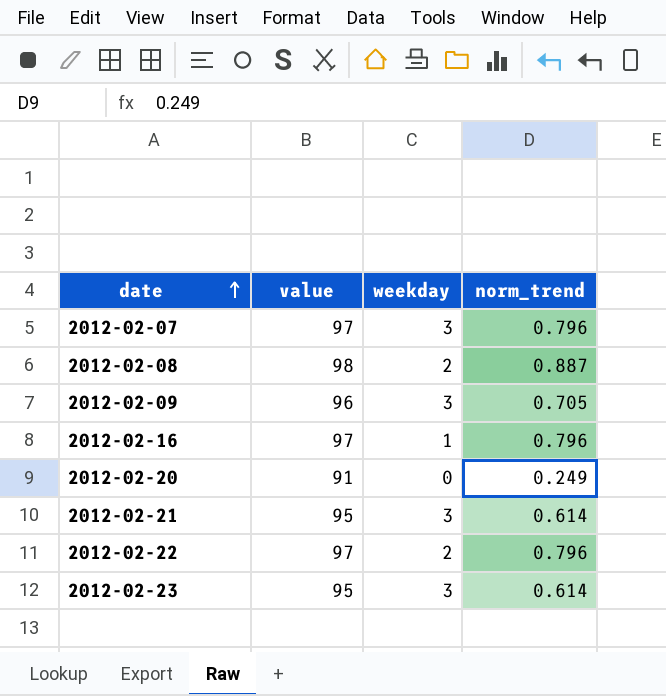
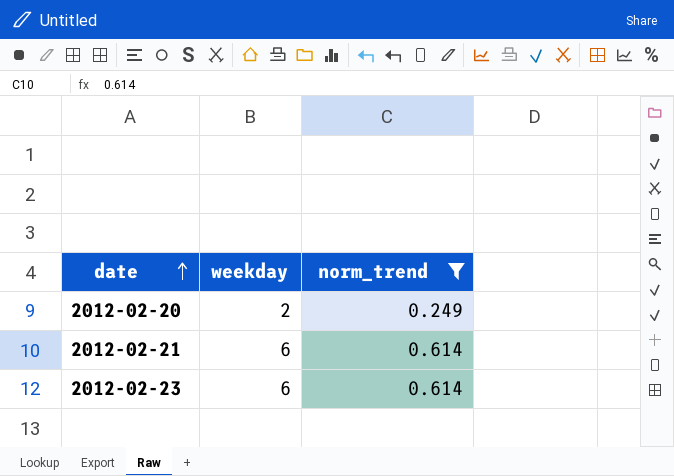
filter: none -> norm_trend <= 0.614
column value | position: 2 -> none
2012-02-20 | weekday: 0 -> 2
2012-02-21 | weekday: 3 -> 6
2012-02-23 | weekday: 3 -> 6

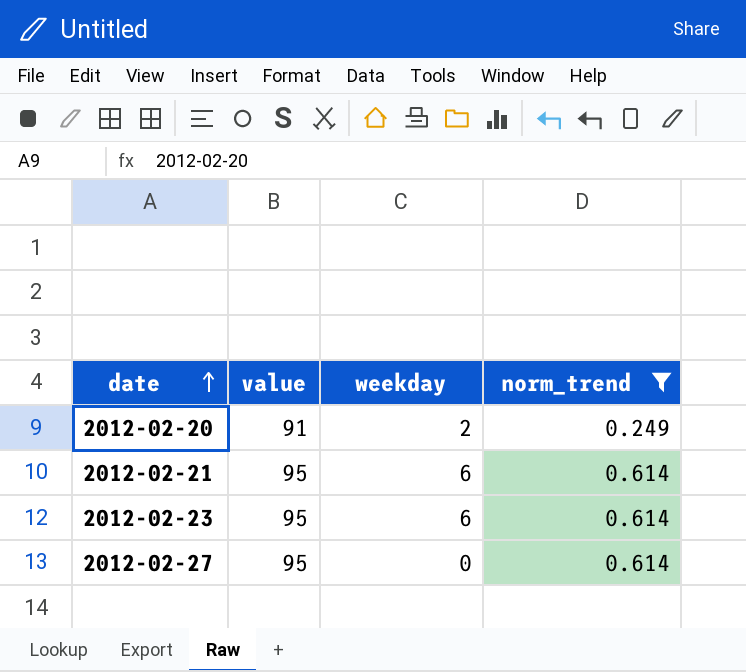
column value | position: none -> 2
row 2012-02-27: none -> 95 | 0 | 0.614

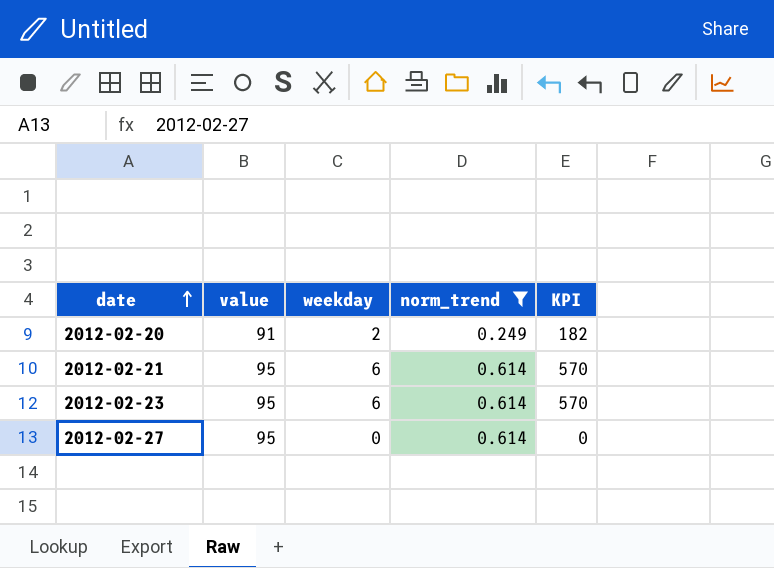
column KPI | formula: none -> [value] * [weekday]

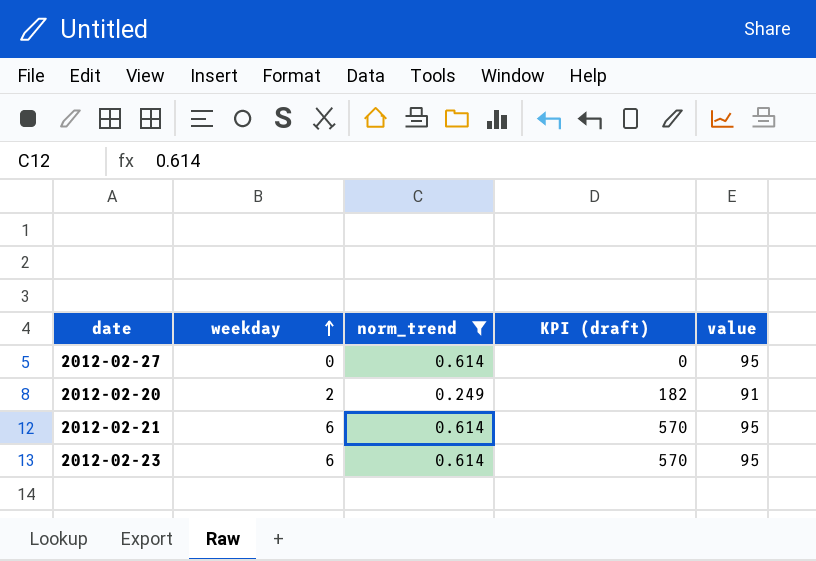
row order: date ascending -> weekday ascending
column name: KPI -> KPI (draft)
column value | position: 2 -> 5

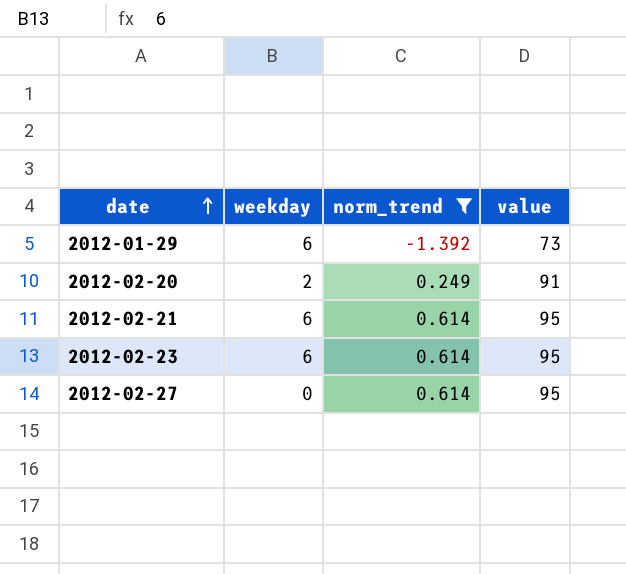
row order: weekday ascending -> date ascending
column KPI (draft) | formula: [weekday] * [value] -> none
row 2012-01-29: none -> 6 | -1.392 | 73

